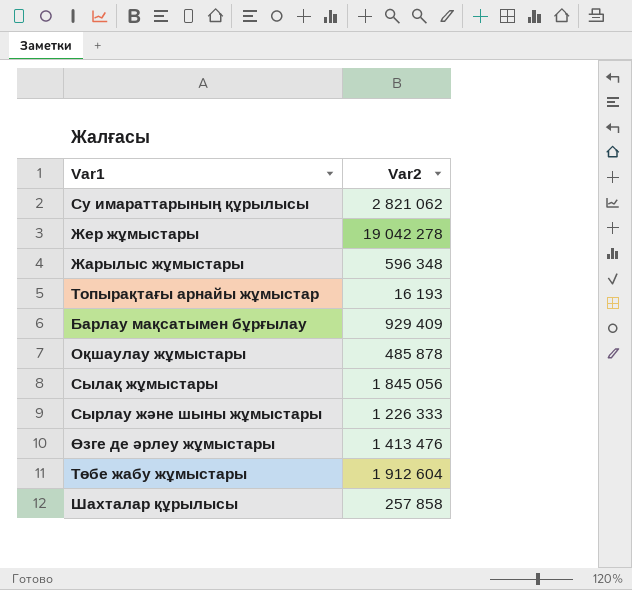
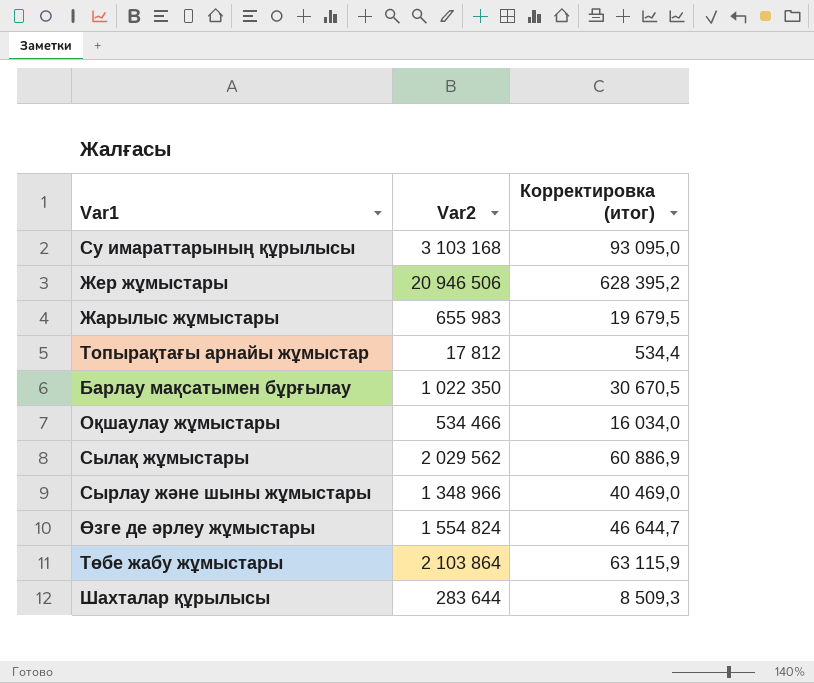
column Корректировка (итог) | formula: none -> [Var2] * 0,03
Су имараттарының құрылысы | Var2: 2 821 062 -> 3 103 168
Жер жұмыстары | Var2: 19 042 278 -> 20 946 506
Жарылыс жұмыстары | Var2: 596 348 -> 655 983
Топырақтағы арнайы жұмыстар | Var2: 16 193 -> 17 812
Барлау мақсатымен бұрғылау | Var2: 929 409 -> 1 022 350
Оқшаулау жұмыстары | Var2: 485 878 -> 534 466
Сылақ жұмыстары | Var2: 1 845 056 -> 2 029 562
Сырлау және шыны жұмыстары | Var2: 1 226 333 -> 1 348 966
Өзге де әрлеу жұмыстары | Var2: 1 413 476 -> 1 554 824
Төбе жабу жұмыстары | Var2: 1 912 604 -> 2 103 864
Шахталар құрылысы | Var2: 257 858 -> 283 644

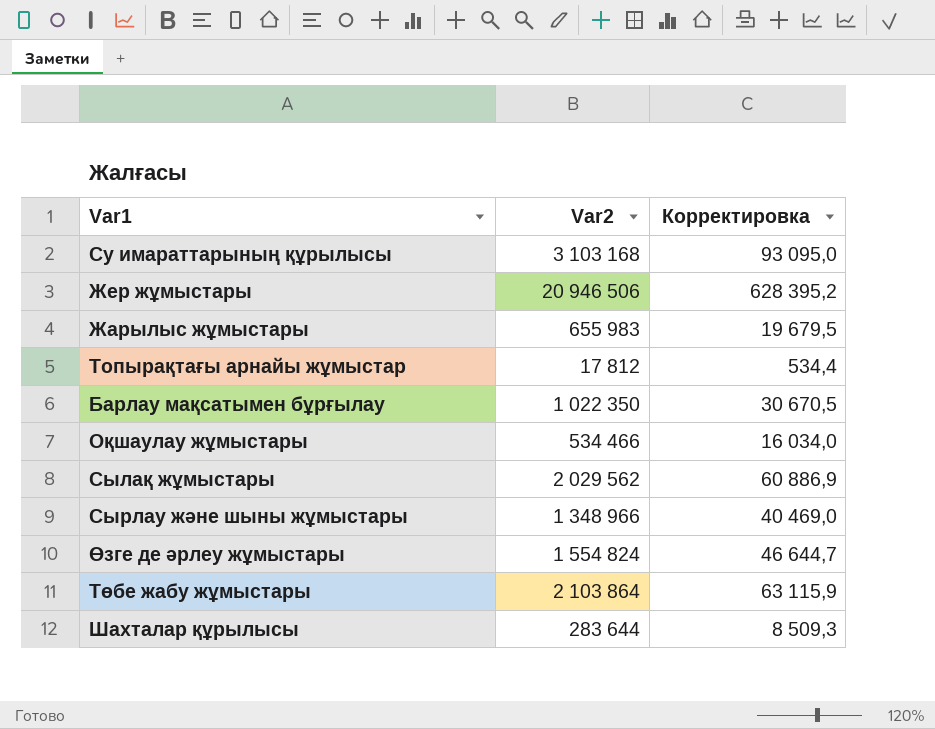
column name: Корректировка (итог) -> Корректировка

